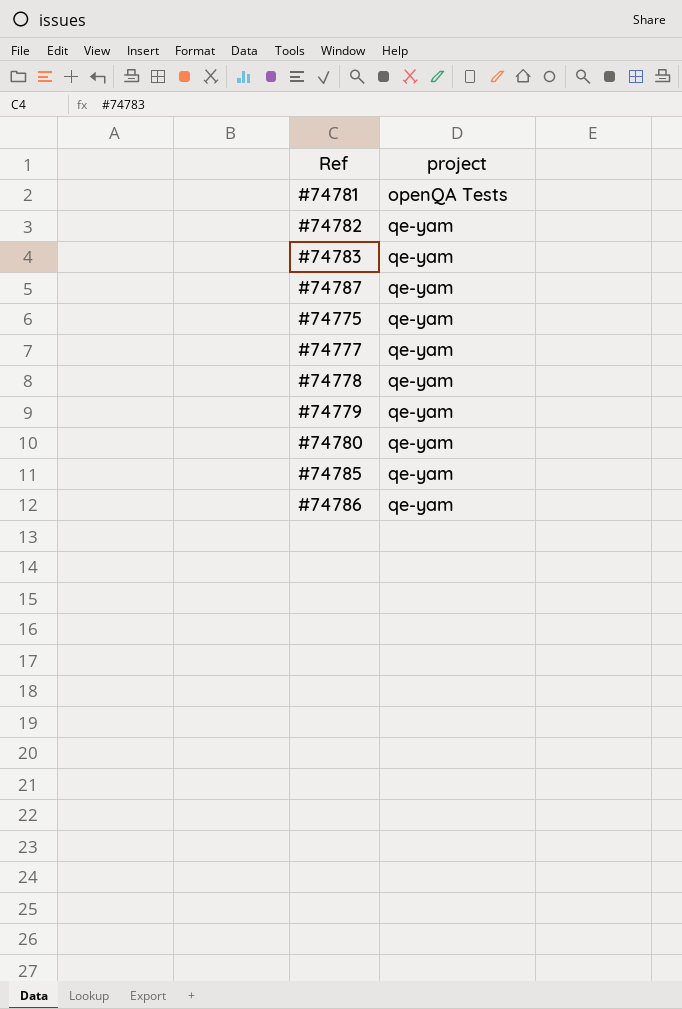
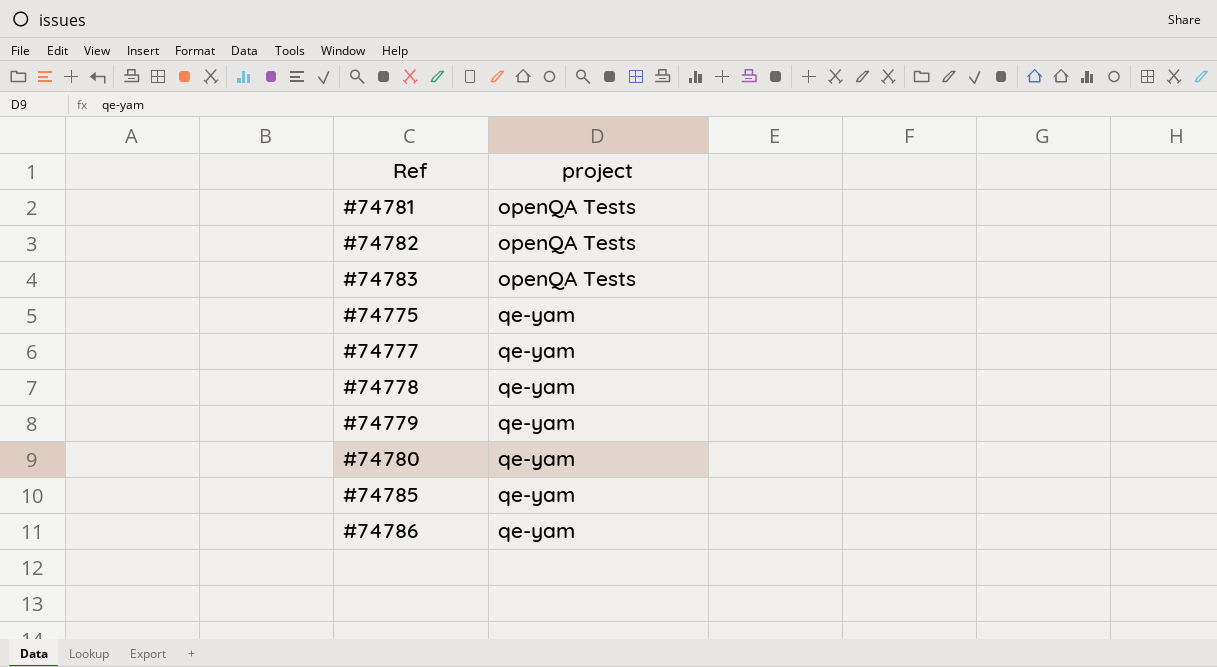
row #74787: qe-yam -> none
#74782 | project: qe-yam -> openQA Tests
#74783 | project: qe-yam -> openQA Tests

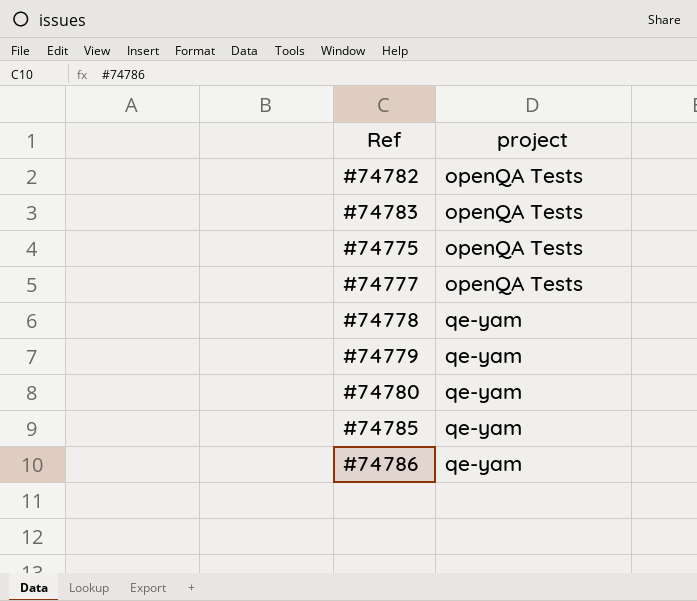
row #74781: openQA Tests -> none
#74775 | project: qe-yam -> openQA Tests
#74777 | project: qe-yam -> openQA Tests

